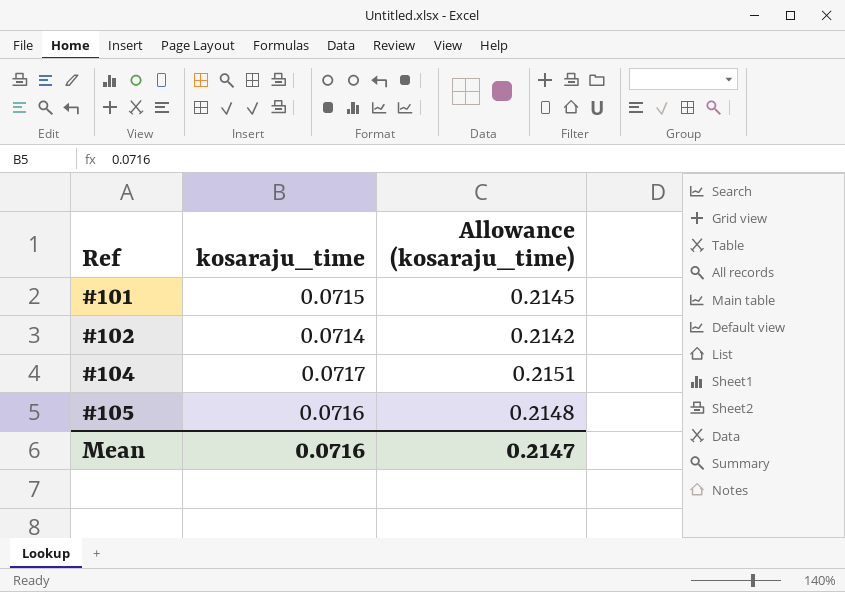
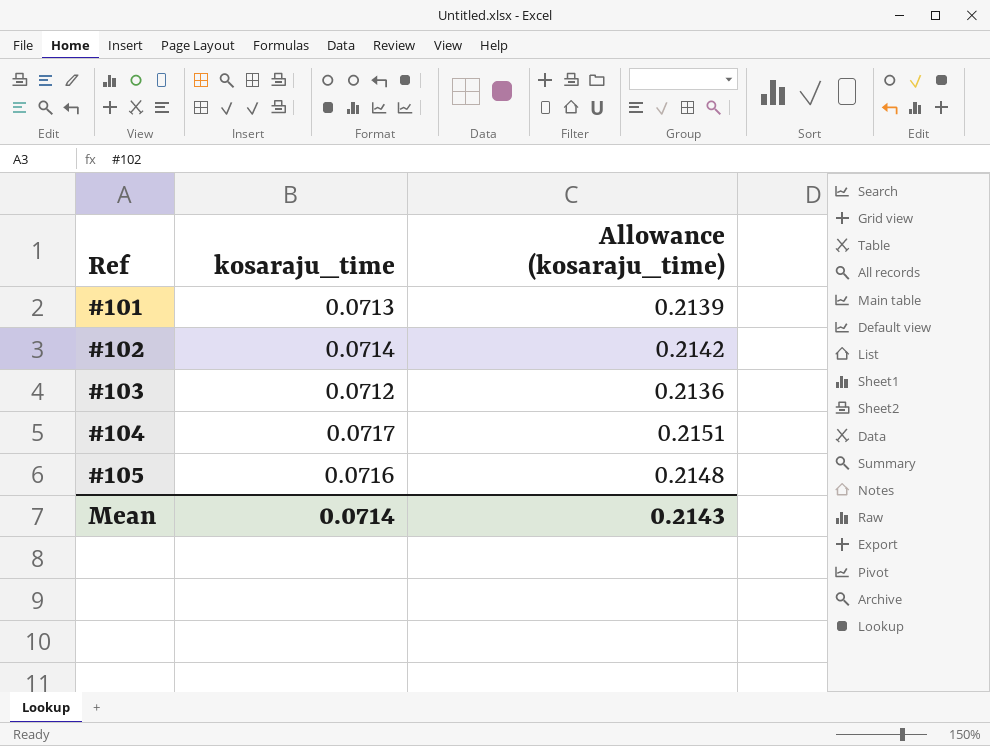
#101 | kosaraju_time: 0.0715 -> 0.0713
#101 | Allowance (kosaraju_time): 0.2145 -> 0.2139
row #103: none -> 0.0712 | 0.2136
Mean | kosaraju_time: 0.0716 -> 0.0714
Mean | Allowance (kosaraju_time): 0.2147 -> 0.2143

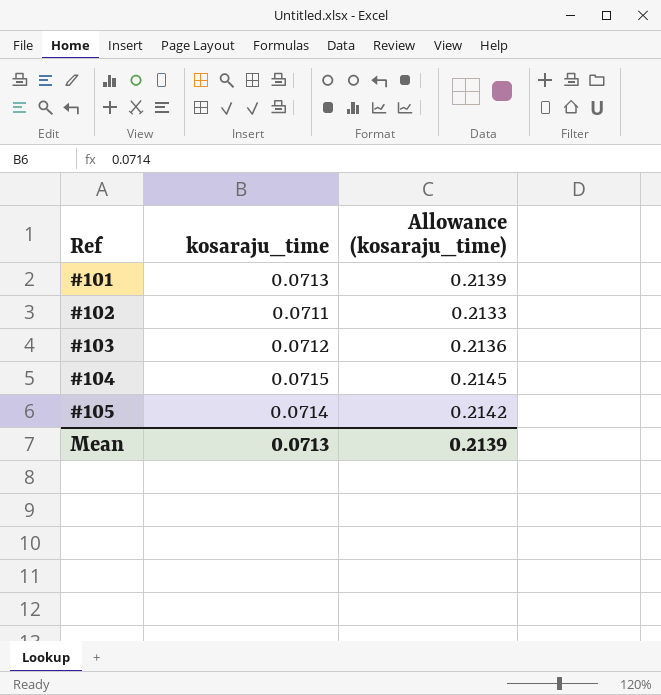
#102 | kosaraju_time: 0.0714 -> 0.0711
#102 | Allowance (kosaraju_time): 0.2142 -> 0.2133
#104 | kosaraju_time: 0.0717 -> 0.0715
#104 | Allowance (kosaraju_time): 0.2151 -> 0.2145
#105 | kosaraju_time: 0.0716 -> 0.0714
#105 | Allowance (kosaraju_time): 0.2148 -> 0.2142
Mean | kosaraju_time: 0.0714 -> 0.0713
Mean | Allowance (kosaraju_time): 0.2143 -> 0.2139

